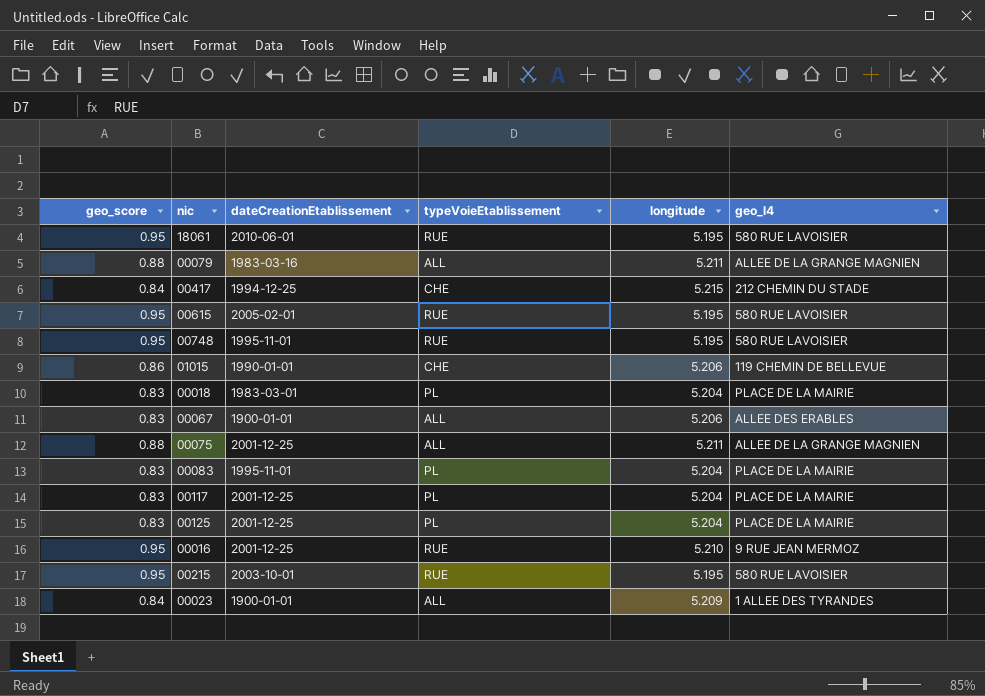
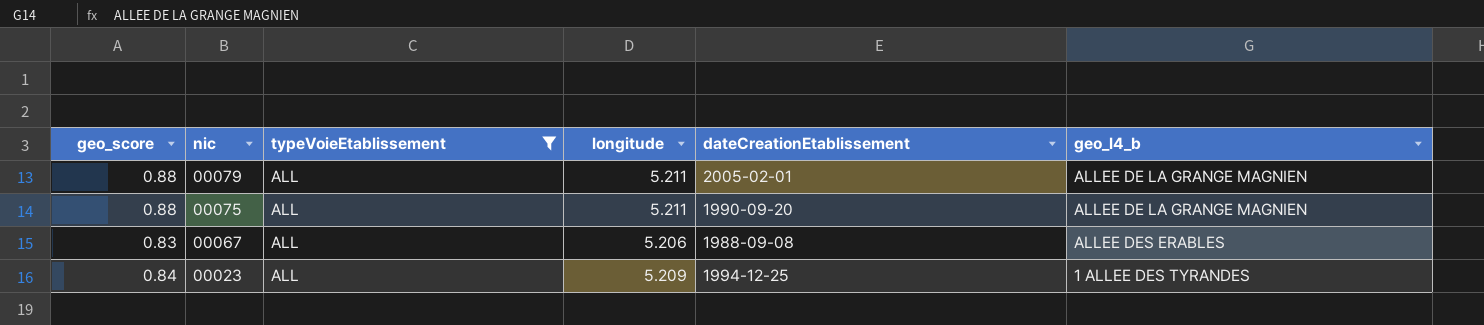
filter: none -> typeVoieEtablissement = ALL
row order: none -> nic descending
column dateCreationEtablissement | position: 3 -> 5
column name: geo_l4 -> geo_l4_b
00079 | dateCreationEtablissement: 1983-03-16 -> 2005-02-01
00075 | dateCreationEtablissement: 2001-12-25 -> 1990-09-20
00067 | dateCreationEtablissement: 1900-01-01 -> 1988-09-08
00023 | dateCreationEtablissement: 1900-01-01 -> 1994-12-25

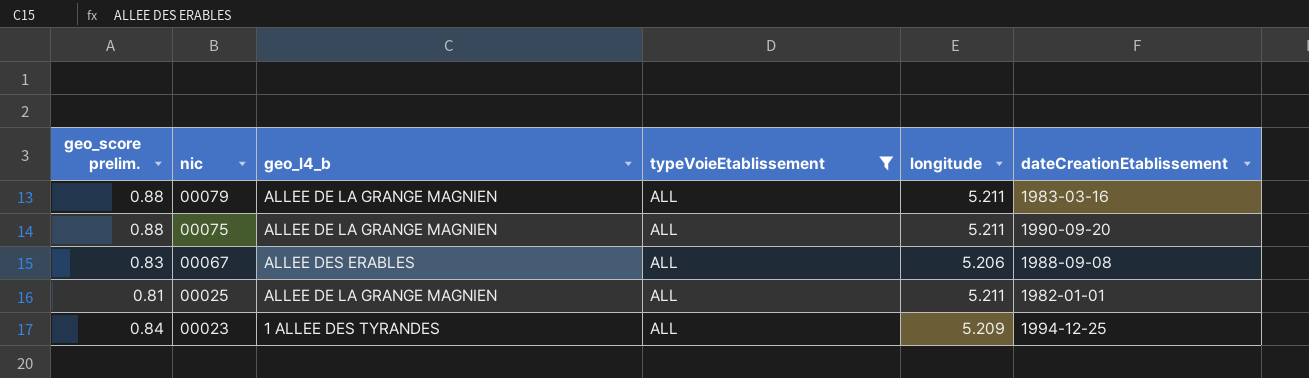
column name: geo_score -> geo_score prelim.
column geo_l4_b | position: 6 -> 3
00079 | dateCreationEtablissement: 2005-02-01 -> 1983-03-16
row 00025: none -> 0.81 | ALLEE DE LA GRANGE MAGNIEN | ALL | 5.211 | 1982-01-01

